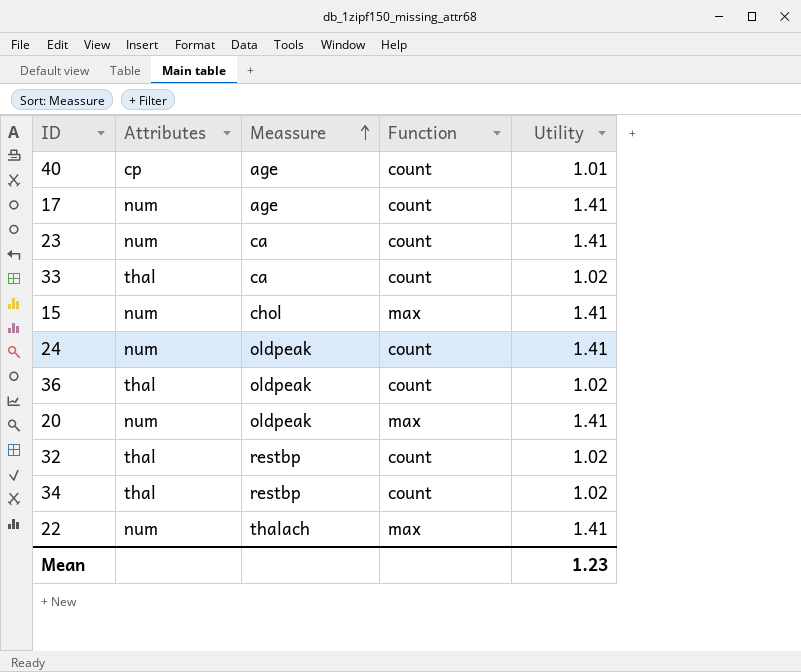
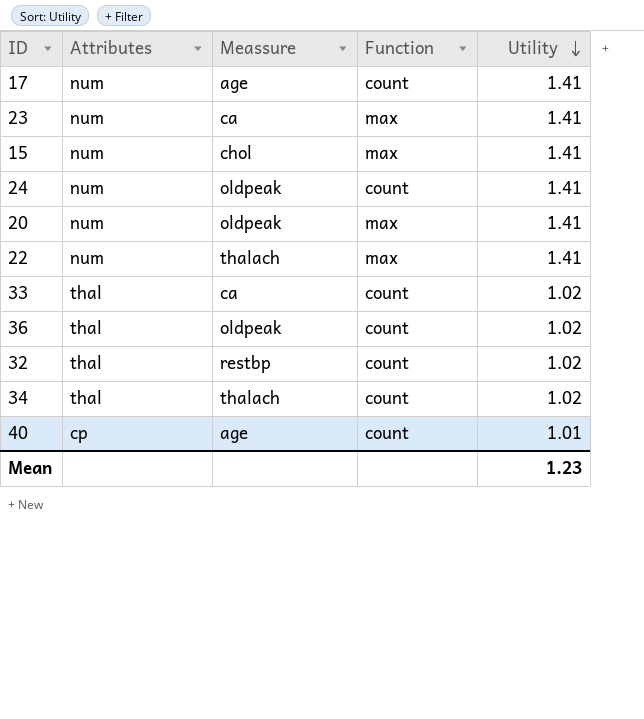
row order: Meassure ascending -> Utility descending
23 | Function: count -> max
34 | Meassure: restbp -> thalach

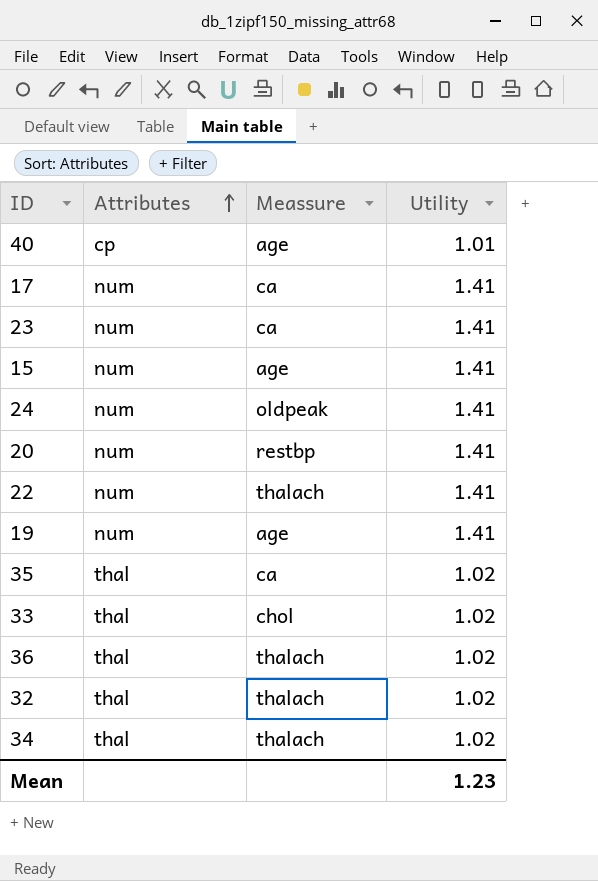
row order: Utility descending -> Attributes ascending
column Function | position: 4 -> none
17 | Meassure: age -> ca
15 | Meassure: chol -> age
20 | Meassure: oldpeak -> restbp
row 19: none -> num | age | 1.41
row 35: none -> thal | ca | 1.02
33 | Meassure: ca -> chol
36 | Meassure: oldpeak -> thalach
32 | Meassure: restbp -> thalach

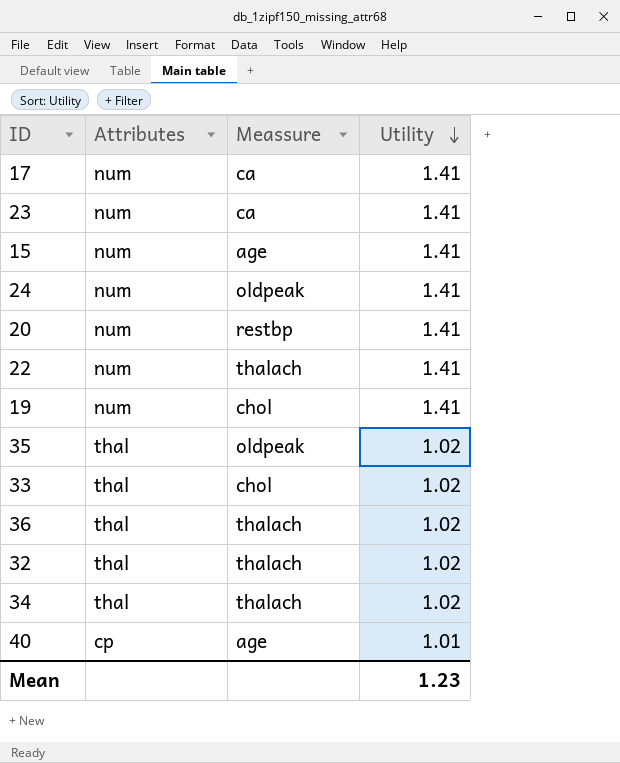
row order: Attributes ascending -> Utility descending
19 | Meassure: age -> chol
35 | Meassure: ca -> oldpeak

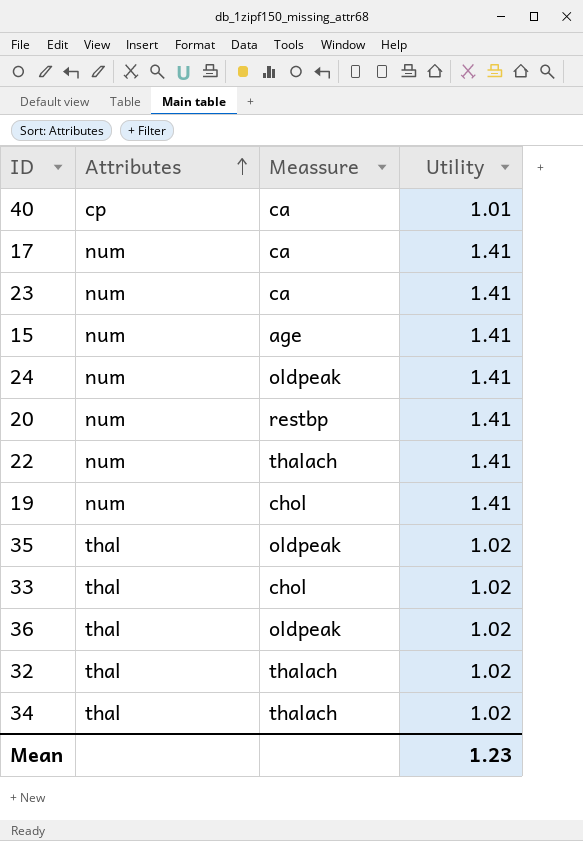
row order: Utility descending -> Attributes ascending
40 | Meassure: age -> ca
36 | Meassure: thalach -> oldpeak

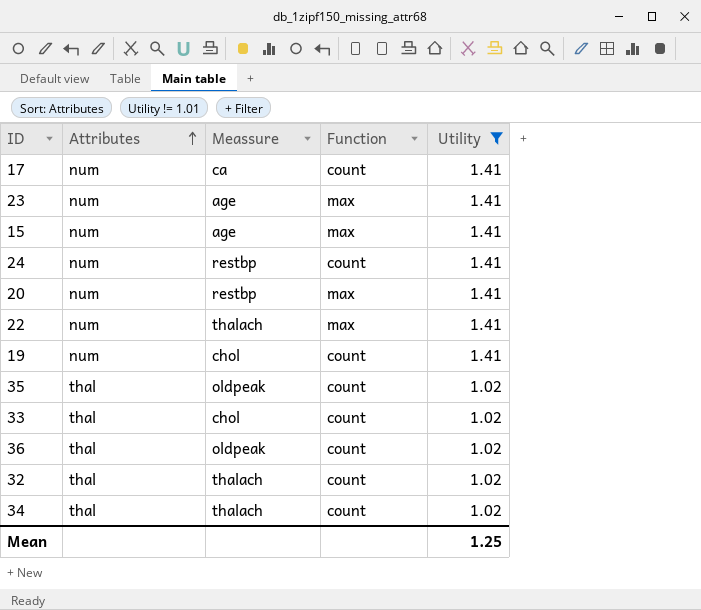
filter: none -> Utility != 1.01
column Function | position: none -> 4
23 | Meassure: ca -> age
24 | Meassure: oldpeak -> restbp
Mean | Utility: 1.23 -> 1.25

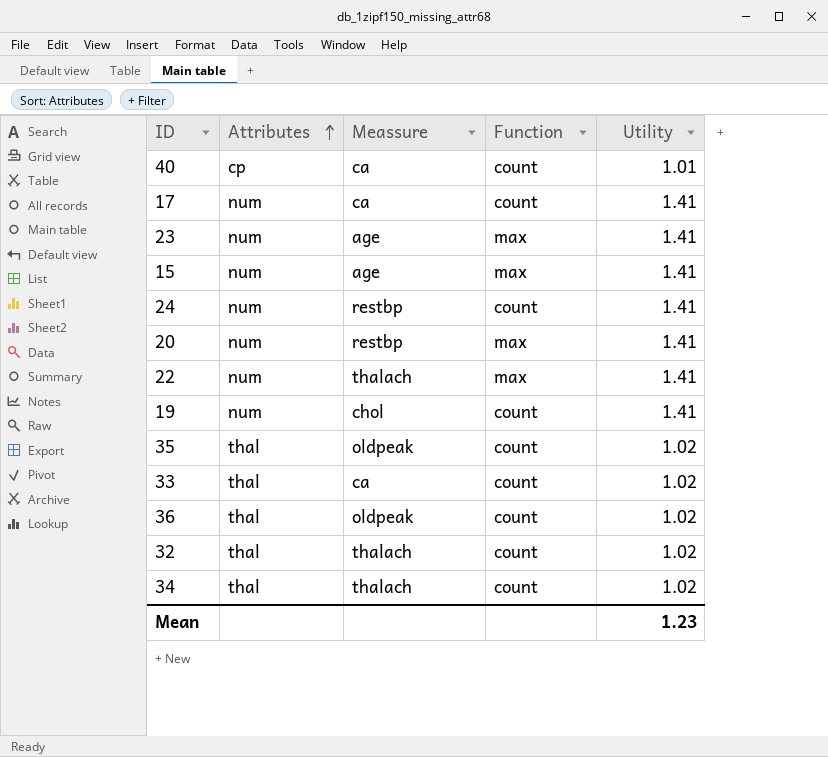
filter: Utility != 1.01 -> none
33 | Meassure: chol -> ca
Mean | Utility: 1.25 -> 1.23

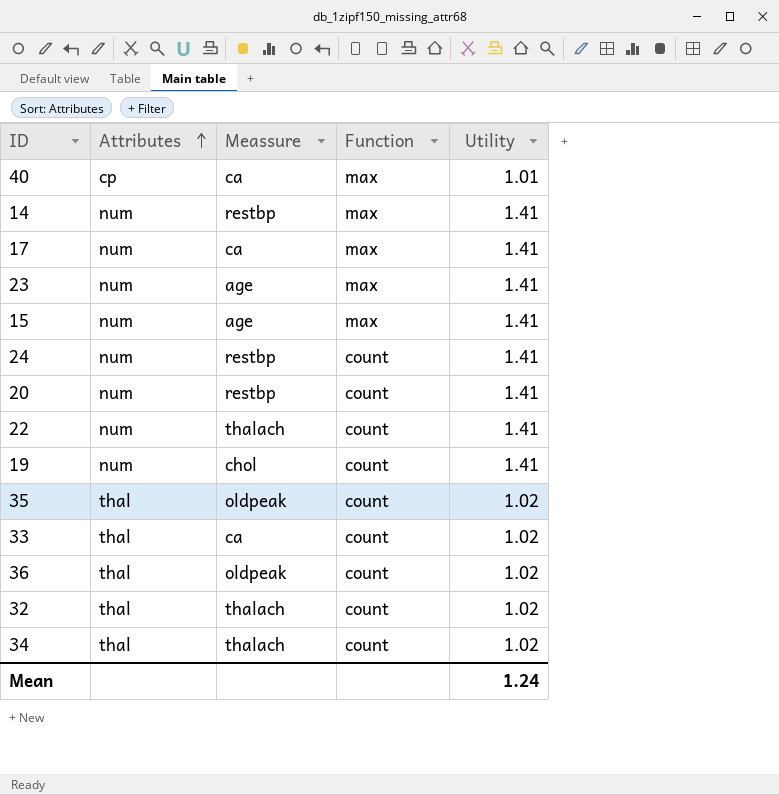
40 | Function: count -> max
row 14: none -> num | restbp | max | 1.41
17 | Function: count -> max
20 | Function: max -> count
22 | Function: max -> count
Mean | Utility: 1.23 -> 1.24

